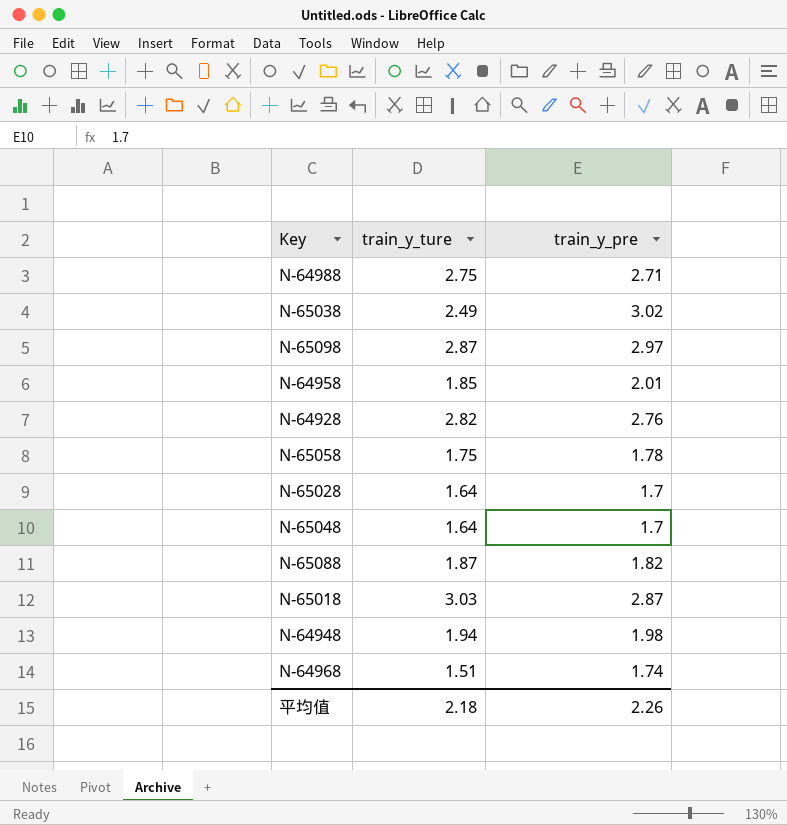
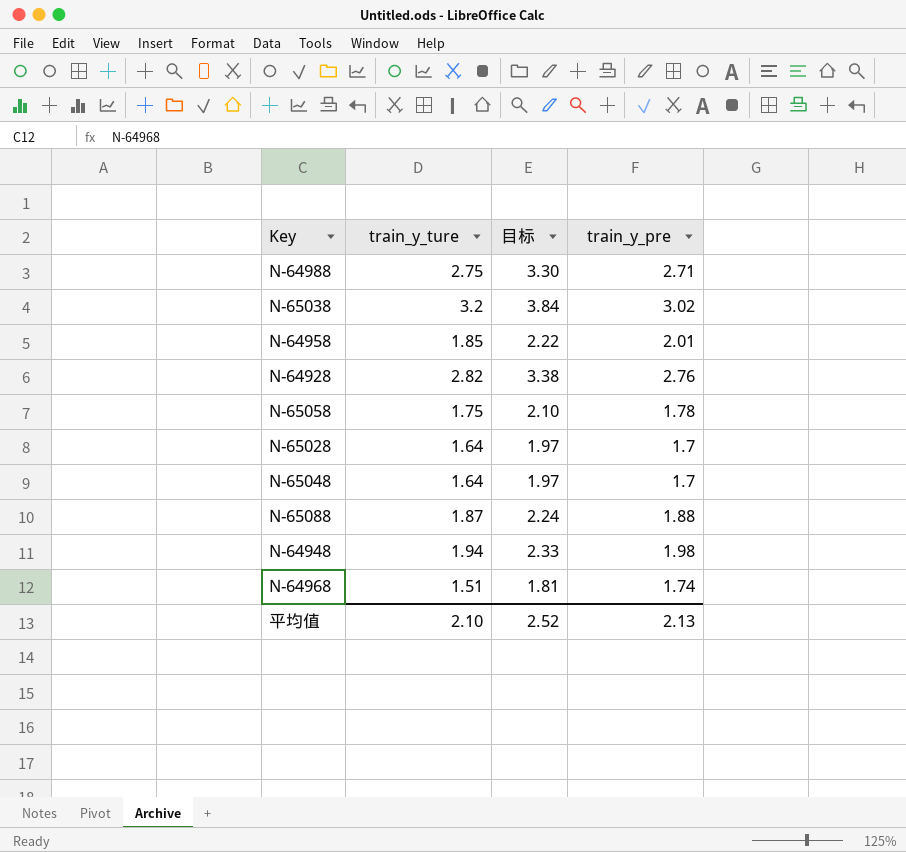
column 目标 | formula: none -> [train_y_ture] * 1.2
row N-65098: 2.87 | 2.97 -> none
row N-65018: 3.03 | 2.87 -> none
N-65038 | train_y_ture: 2.49 -> 3.2
N-65088 | train_y_pre: 1.82 -> 1.88
平均值 | train_y_ture: 2.18 -> 2.10
平均值 | train_y_pre: 2.26 -> 2.13

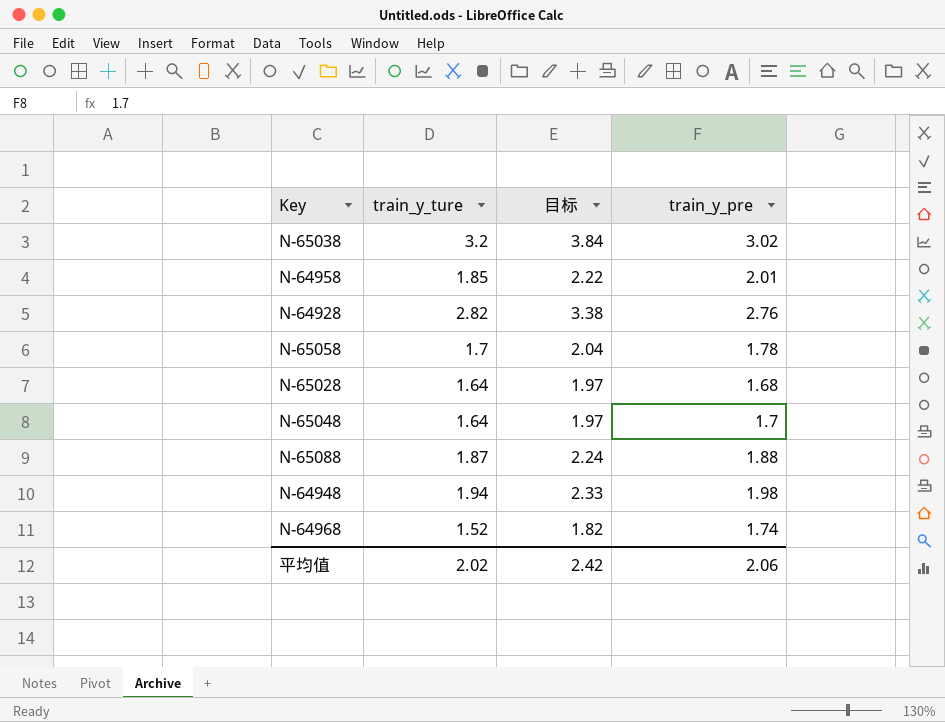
row N-64988: 2.75 | 3.30 | 2.71 -> none
N-65058 | train_y_ture: 1.75 -> 1.7
N-65058 | 目标: 2.10 -> 2.04
N-65028 | train_y_pre: 1.7 -> 1.68
N-64968 | train_y_ture: 1.51 -> 1.52
N-64968 | 目标: 1.81 -> 1.82
平均值 | train_y_ture: 2.10 -> 2.02
平均值 | 目标: 2.52 -> 2.42
平均值 | train_y_pre: 2.13 -> 2.06

